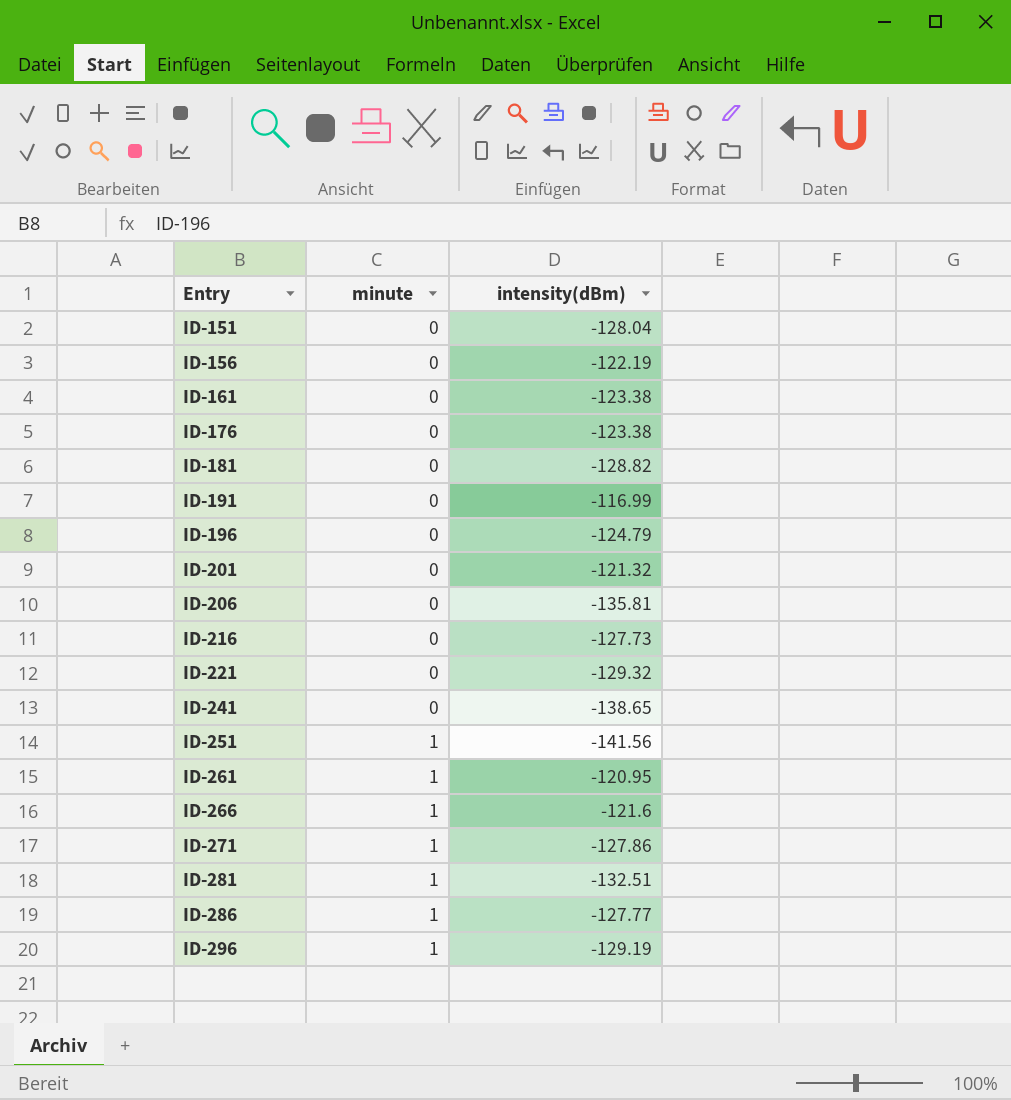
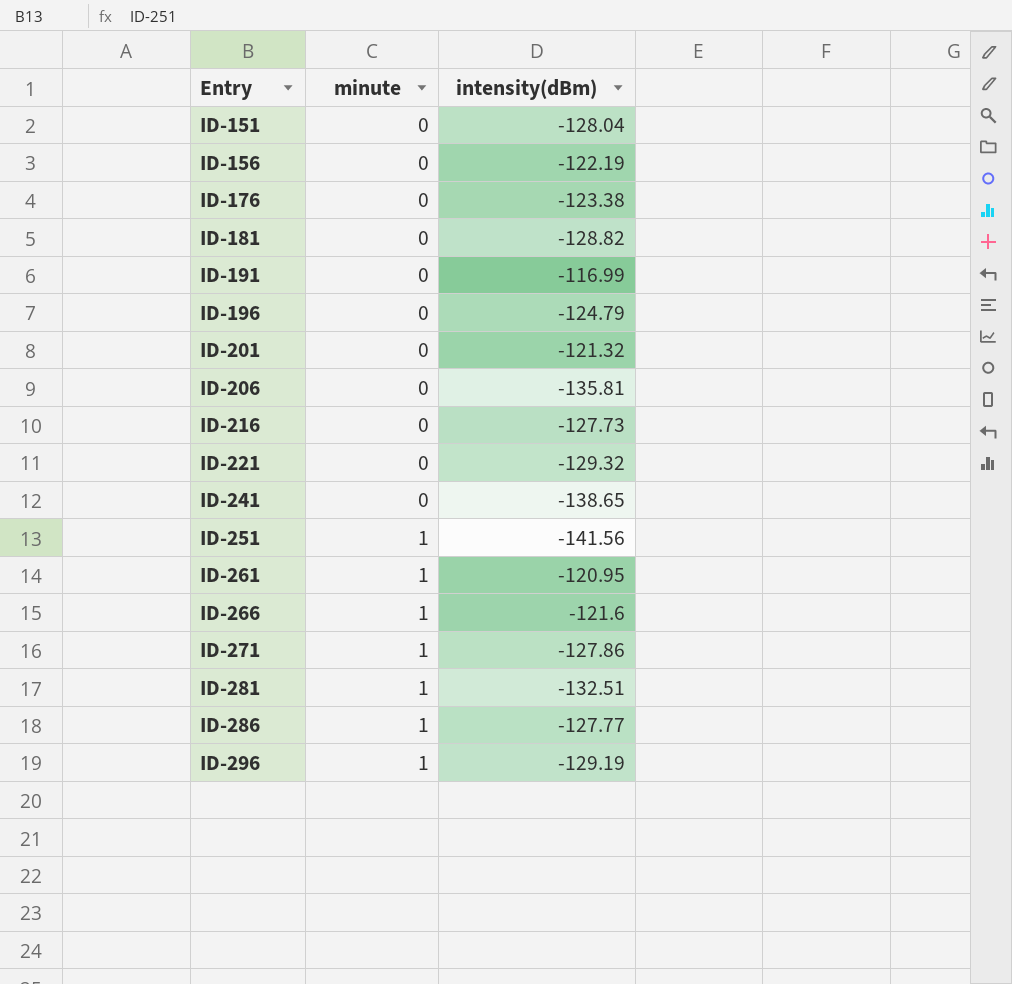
row ID-161: 0 | -123.38 -> none

